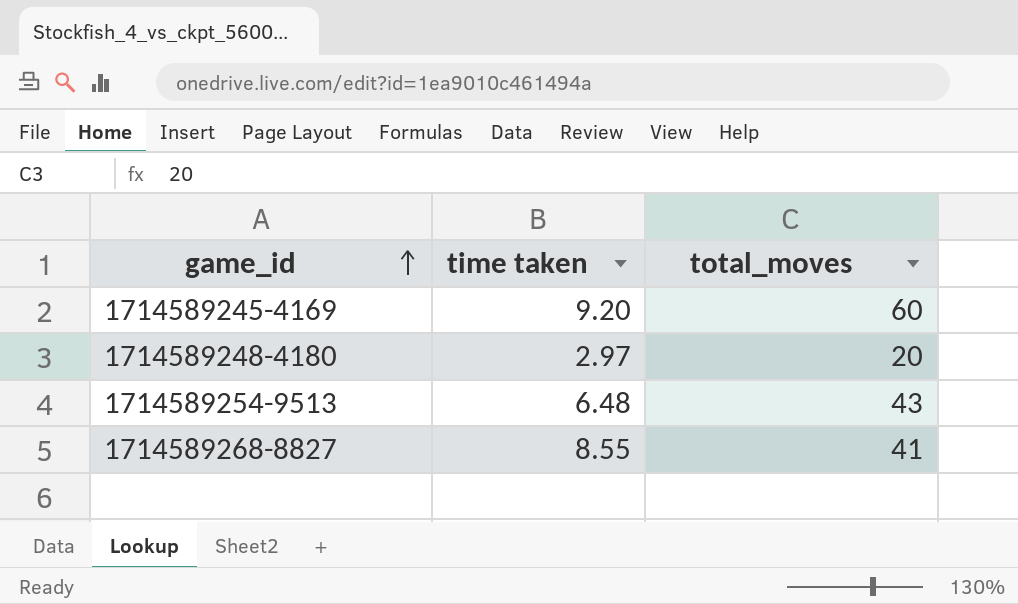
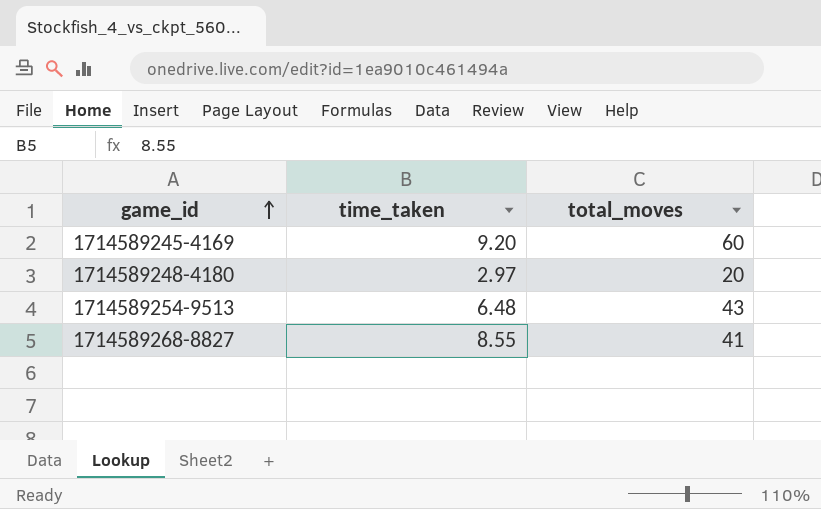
column name: time taken -> time_taken

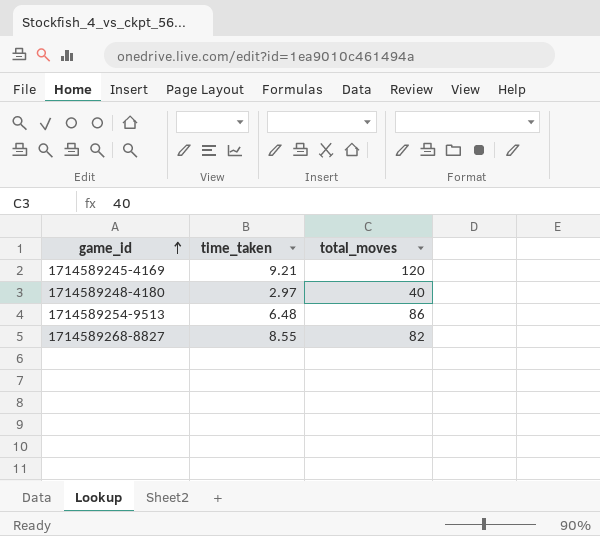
1714589245-4169 | time_taken: 9.20 -> 9.21
1714589245-4169 | total_moves: 60 -> 120
1714589248-4180 | total_moves: 20 -> 40
1714589254-9513 | total_moves: 43 -> 86
1714589268-8827 | total_moves: 41 -> 82

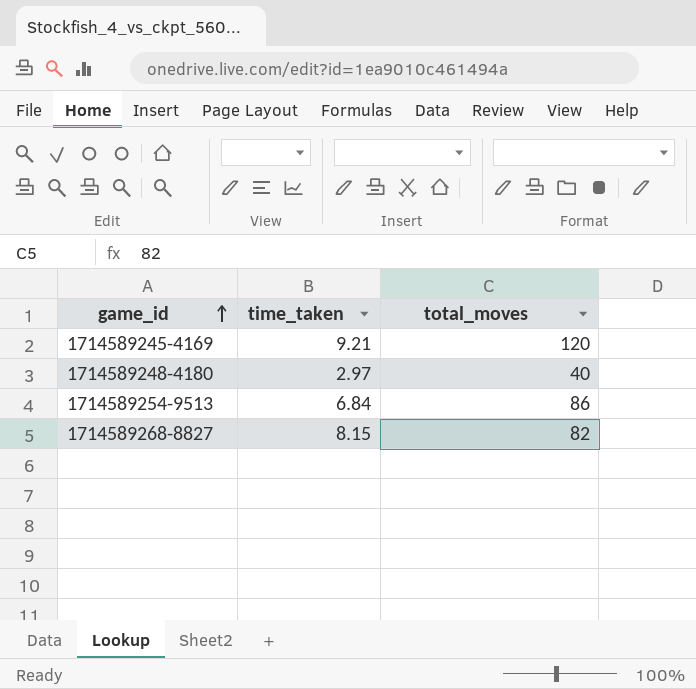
1714589254-9513 | time_taken: 6.48 -> 6.84
1714589268-8827 | time_taken: 8.55 -> 8.15

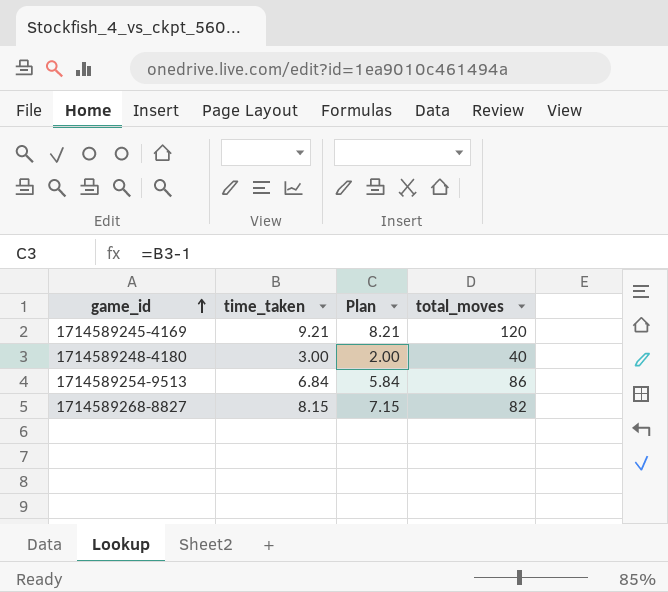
column Plan | formula: none -> [time_taken] - 1
1714589248-4180 | time_taken: 2.97 -> 3.00

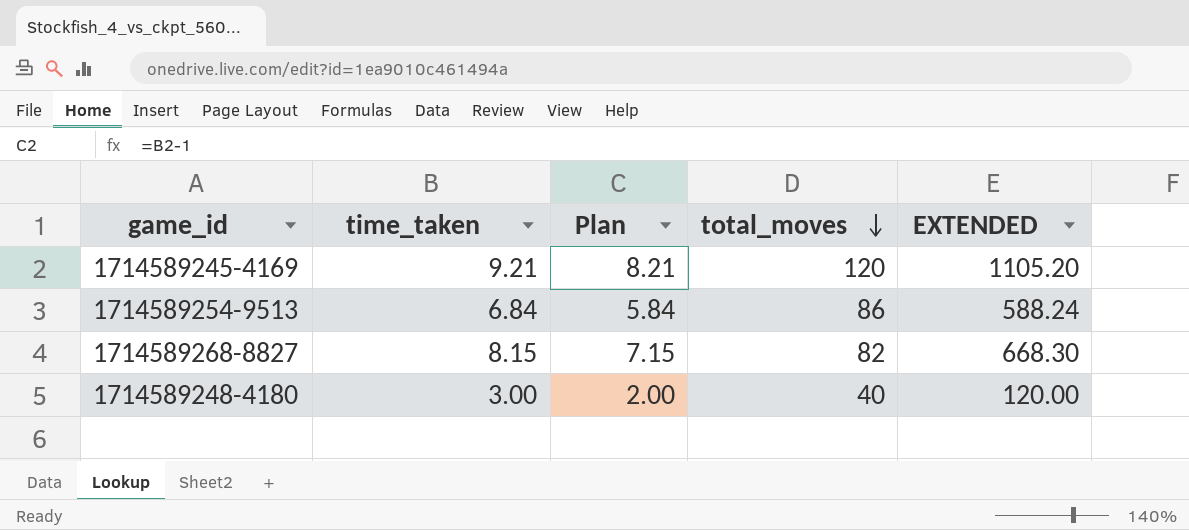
row order: game_id ascending -> total_moves descending
column EXTENDED | formula: none -> [time_taken] * [total_moves]

